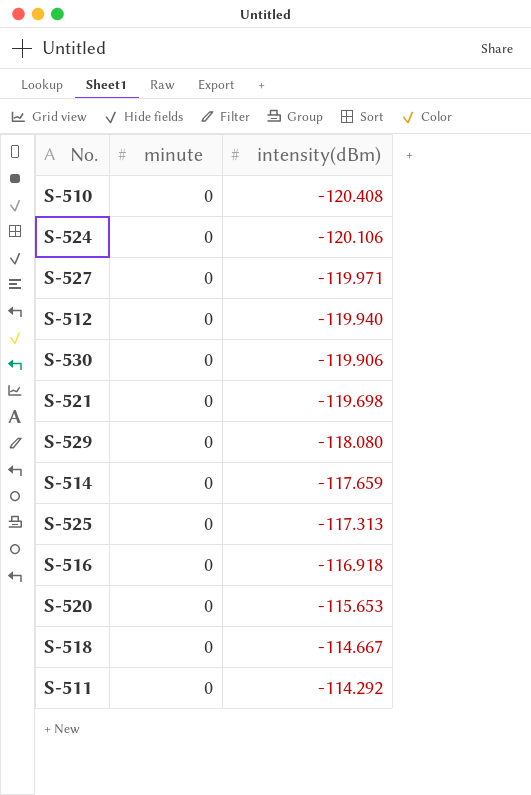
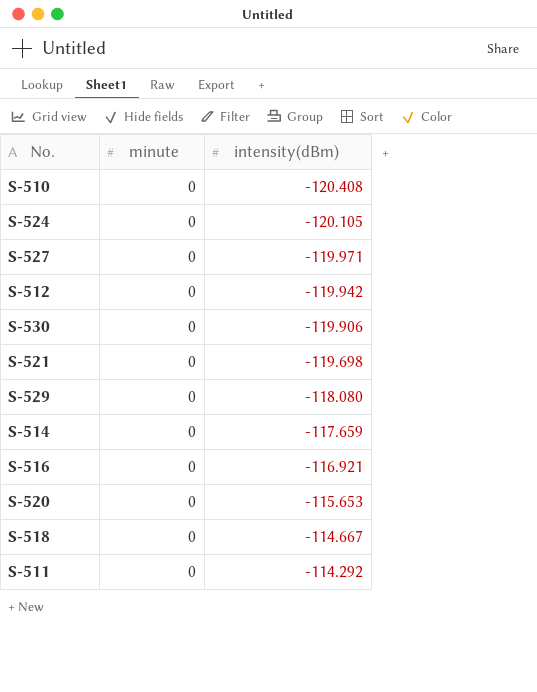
row S-525: 0 | -117.313 -> none
S-524 | intensity(dBm): -120.106 -> -120.105
S-512 | intensity(dBm): -119.940 -> -119.942
S-516 | intensity(dBm): -116.918 -> -116.921

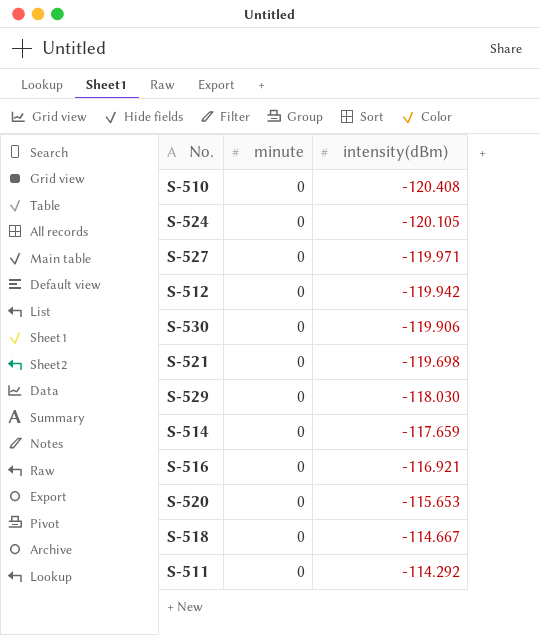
S-529 | intensity(dBm): -118.080 -> -118.030

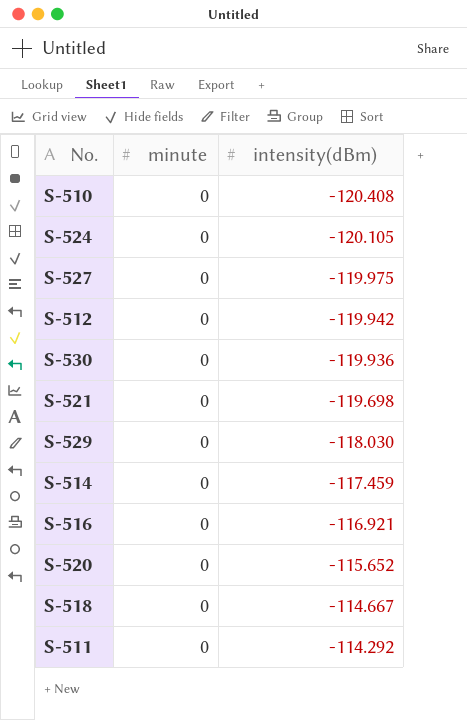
S-527 | intensity(dBm): -119.971 -> -119.975
S-530 | intensity(dBm): -119.906 -> -119.936
S-514 | intensity(dBm): -117.659 -> -117.459
S-520 | intensity(dBm): -115.653 -> -115.652

